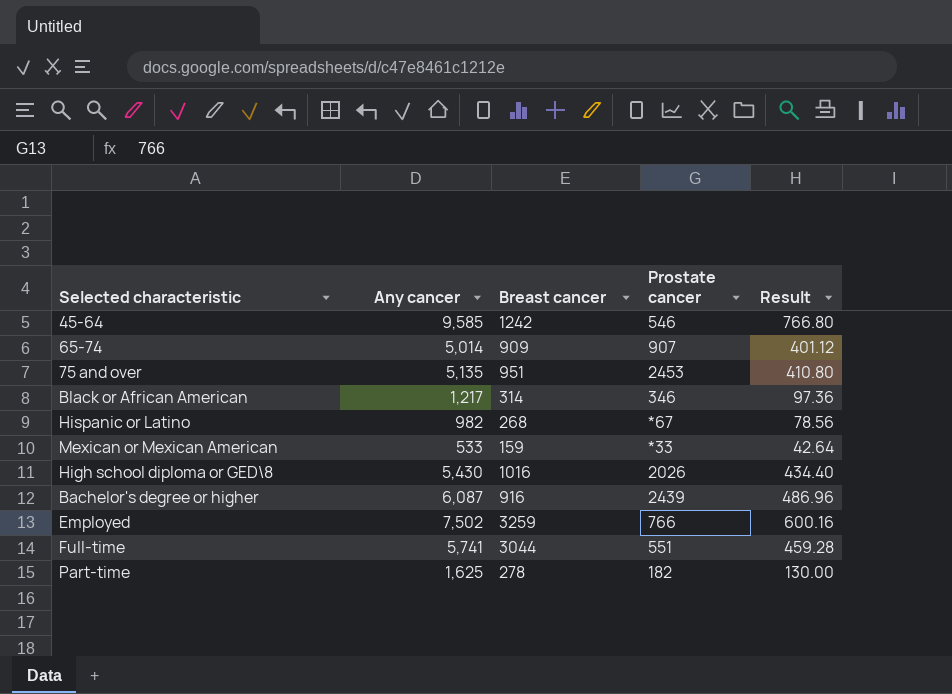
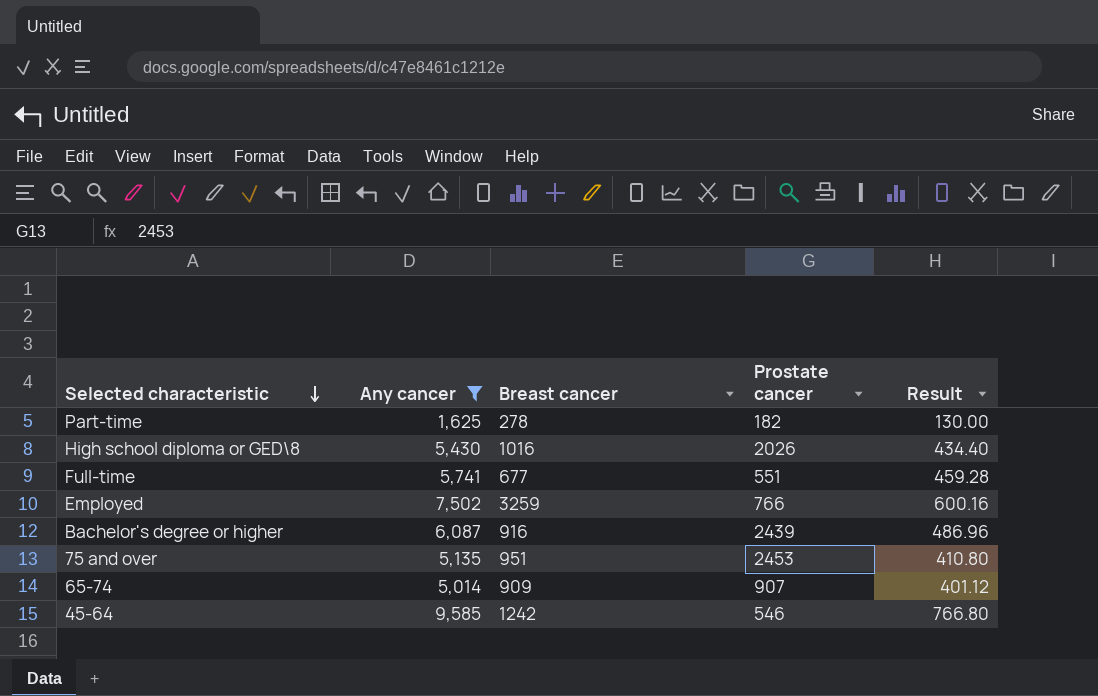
filter: none -> Any cancer >= 1,625
row order: none -> Selected characteristic descending
Full-time | Breast cancer: 3044 -> 677

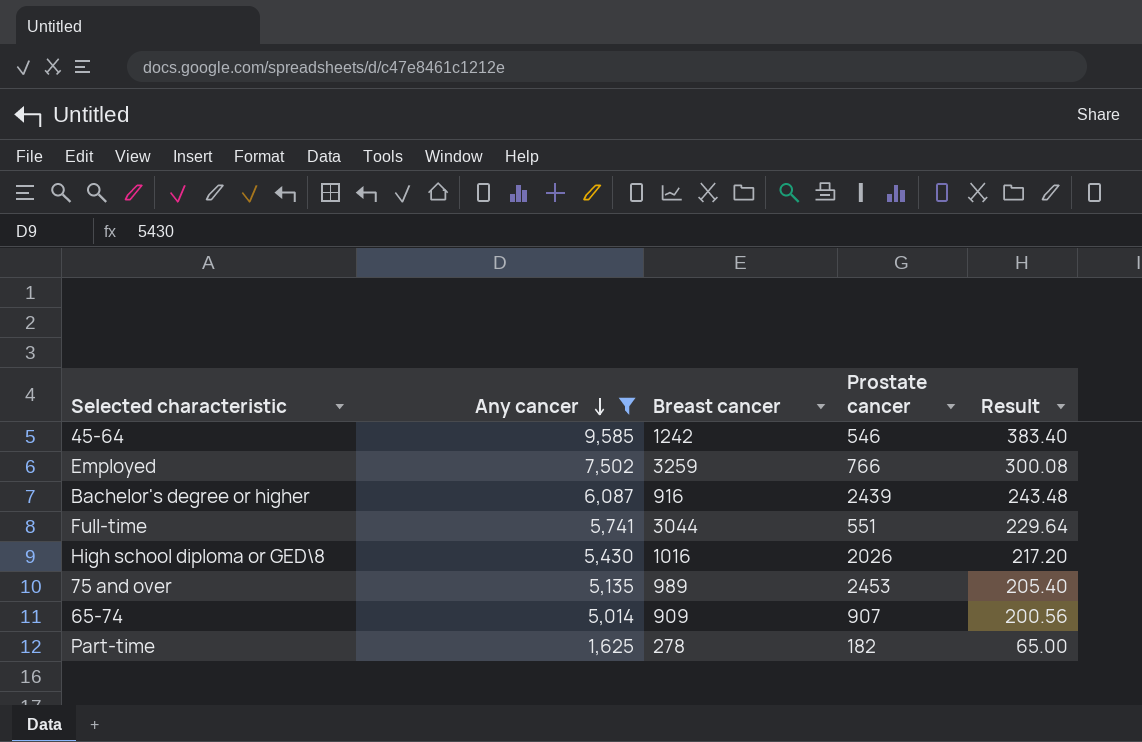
row order: Selected characteristic descending -> Any cancer descending
column Result | formula: [Any cancer] * 0.08 -> [Any cancer] * 0.04
Full-time | Breast cancer: 677 -> 3044
75 and over | Breast cancer: 951 -> 989

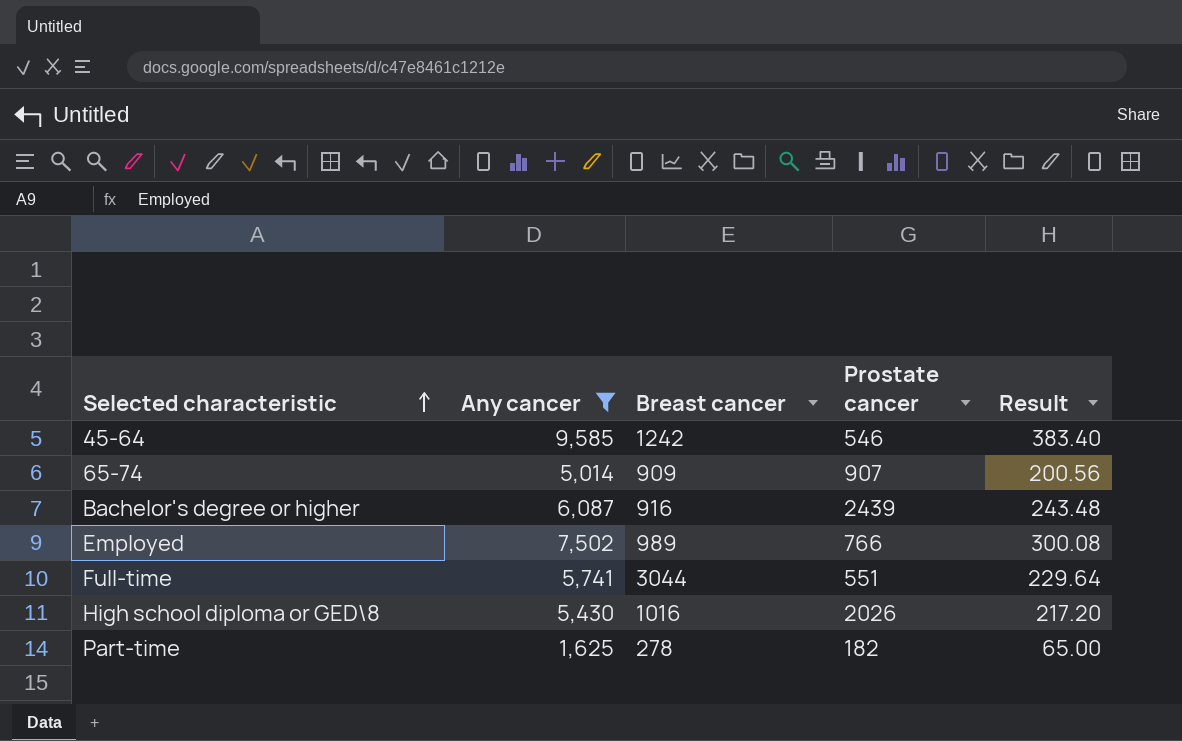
row order: Any cancer descending -> Selected characteristic ascending
row 75 and over: 5,135 | 989 | 2453 | 205.40 -> none
Employed | Breast cancer: 3259 -> 989

